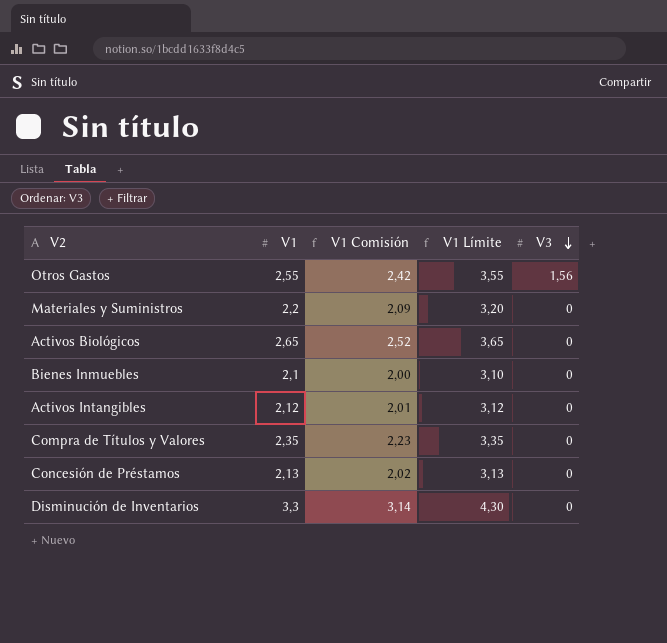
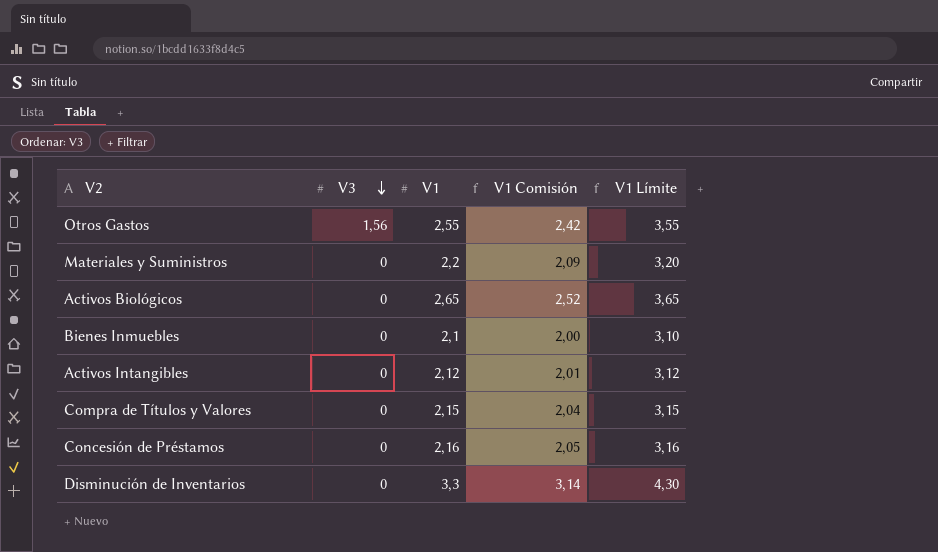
column V3 | position: 5 -> 2
Compra de Títulos y Valores | V1: 2,35 -> 2,15
Compra de Títulos y Valores | V1 Comisión: 2,23 -> 2,04
Compra de Títulos y Valores | V1 Límite: 3,35 -> 3,15
Concesión de Préstamos | V1: 2,13 -> 2,16
Concesión de Préstamos | V1 Comisión: 2,02 -> 2,05
Concesión de Préstamos | V1 Límite: 3,13 -> 3,16

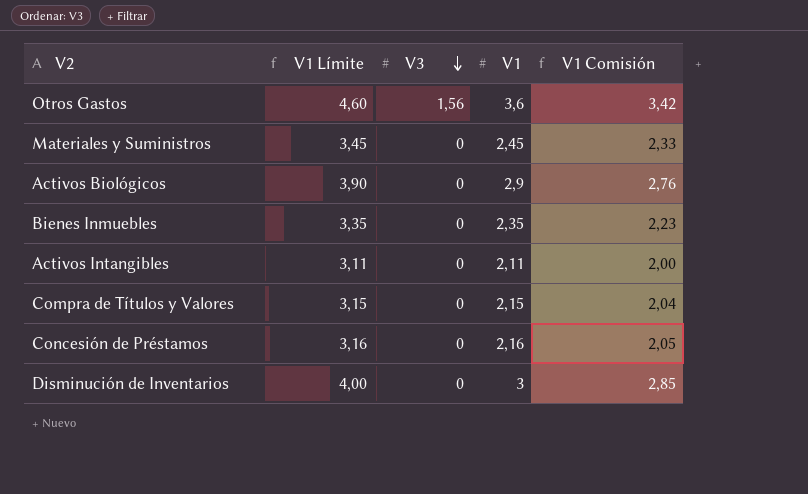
column V1 Límite | position: 5 -> 2
Otros Gastos | V1 Límite: 3,55 -> 4,60
Otros Gastos | V1: 2,55 -> 3,6
Otros Gastos | V1 Comisión: 2,42 -> 3,42
Materiales y Suministros | V1 Límite: 3,20 -> 3,45
Materiales y Suministros | V1: 2,2 -> 2,45
Materiales y Suministros | V1 Comisión: 2,09 -> 2,33
Activos Biológicos | V1 Límite: 3,65 -> 3,90
Activos Biológicos | V1: 2,65 -> 2,9
Activos Biológicos | V1 Comisión: 2,52 -> 2,76
Bienes Inmuebles | V1 Límite: 3,10 -> 3,35
Bienes Inmuebles | V1: 2,1 -> 2,35
Bienes Inmuebles | V1 Comisión: 2,00 -> 2,23
Activos Intangibles | V1 Límite: 3,12 -> 3,11
Activos Intangibles | V1: 2,12 -> 2,11
Activos Intangibles | V1 Comisión: 2,01 -> 2,00
Disminución de Inventarios | V1 Límite: 4,30 -> 4,00
Disminución de Inventarios | V1: 3,3 -> 3
Disminución de Inventarios | V1 Comisión: 3,14 -> 2,85

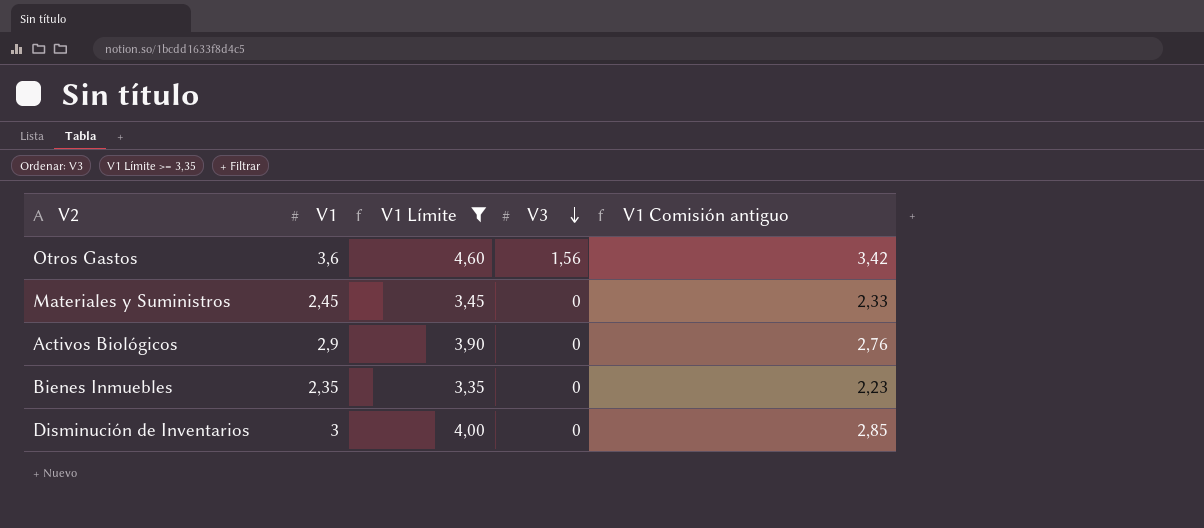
filter: none -> V1 Límite >= 3,35
column V1 | position: 4 -> 2
column name: V1 Comisión -> V1 Comisión antiguo

